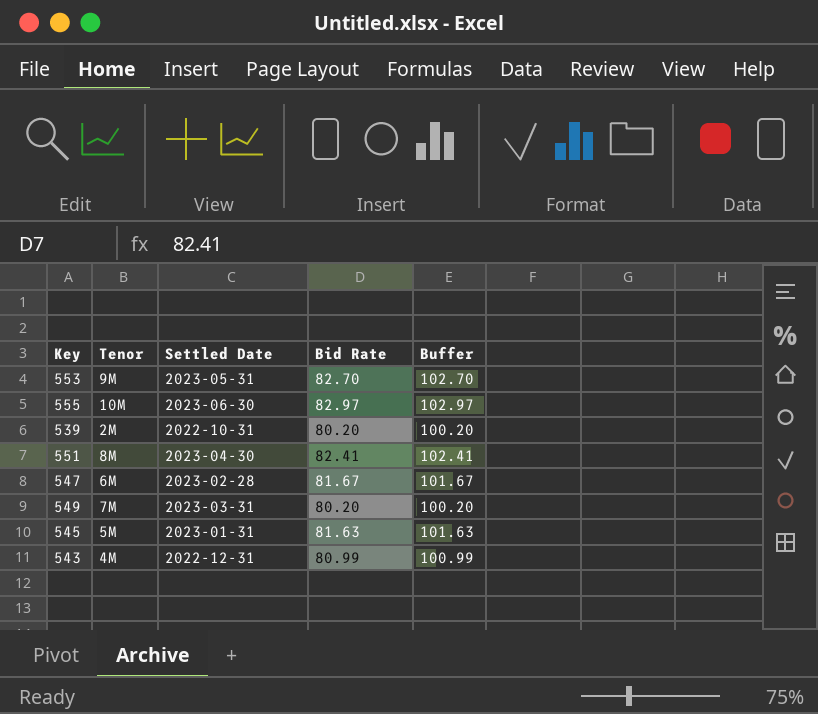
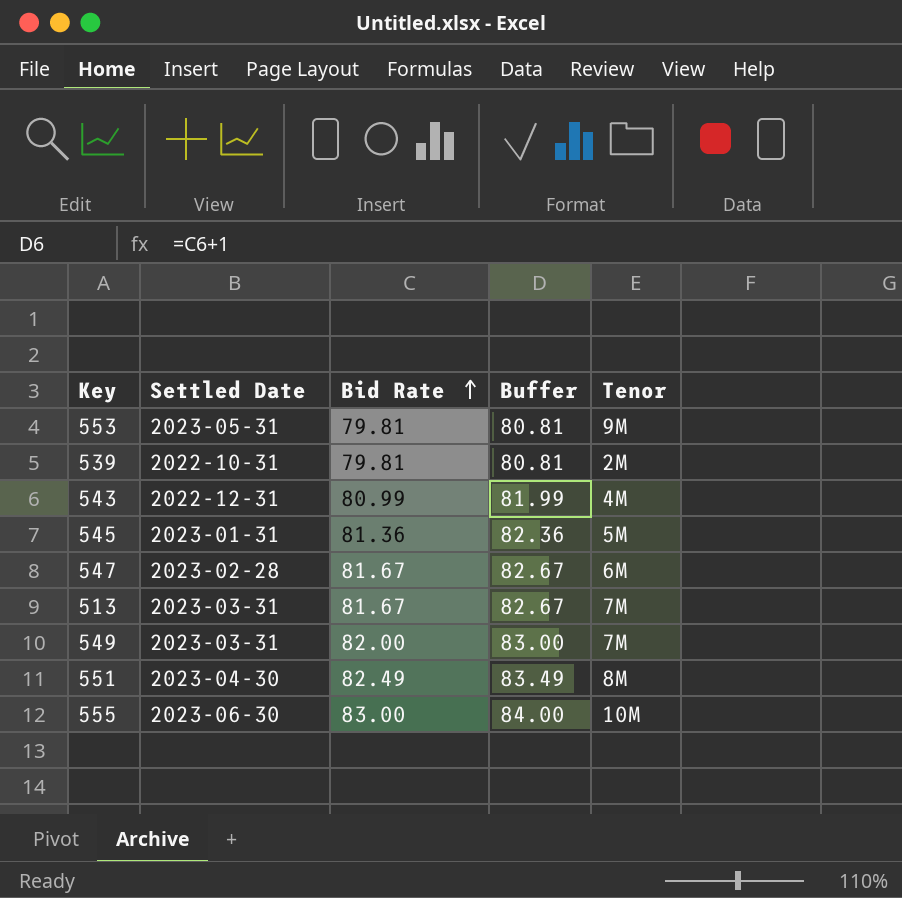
row order: none -> Bid Rate ascending
column Buffer | formula: [Bid Rate] + 20 -> [Bid Rate] + 1
column Tenor | position: 2 -> 5
553 | Bid Rate: 82.70 -> 79.81
539 | Bid Rate: 80.20 -> 79.81
545 | Bid Rate: 81.63 -> 81.36
row 513: none -> 2023-03-31 | 81.67 | 82.67 | 7M
549 | Bid Rate: 80.20 -> 82.00
551 | Bid Rate: 82.41 -> 82.49
555 | Bid Rate: 82.97 -> 83.00

